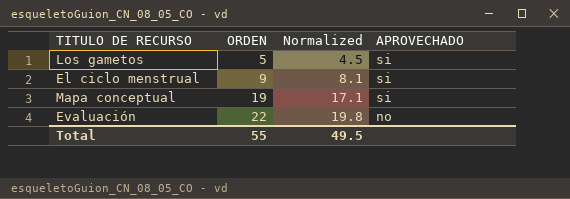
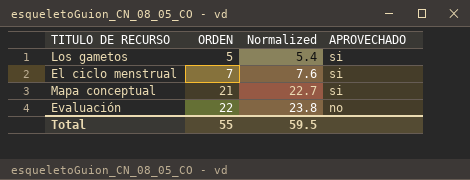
column Normalized | formula: [ORDEN] * 0.9 -> [ORDEN] * 1.08
El ciclo menstrual | ORDEN: 9 -> 7
Mapa conceptual | ORDEN: 19 -> 21
Total | Normalized: 49.5 -> 59.5

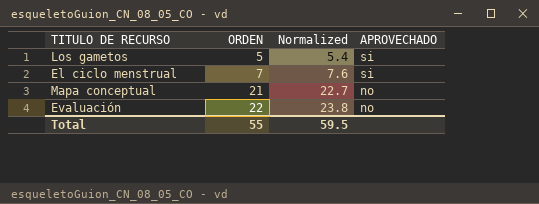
Mapa conceptual | APROVECHADO: si -> no

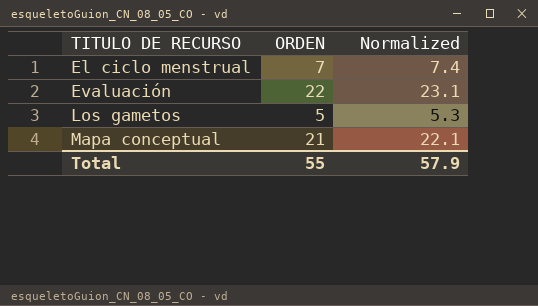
row order: ORDEN ascending -> TITULO DE RECURSO ascending
column APROVECHADO | position: 4 -> none
column Normalized | formula: [ORDEN] * 1.08 -> [ORDEN] * 1.05
Total | Normalized: 59.5 -> 57.9

